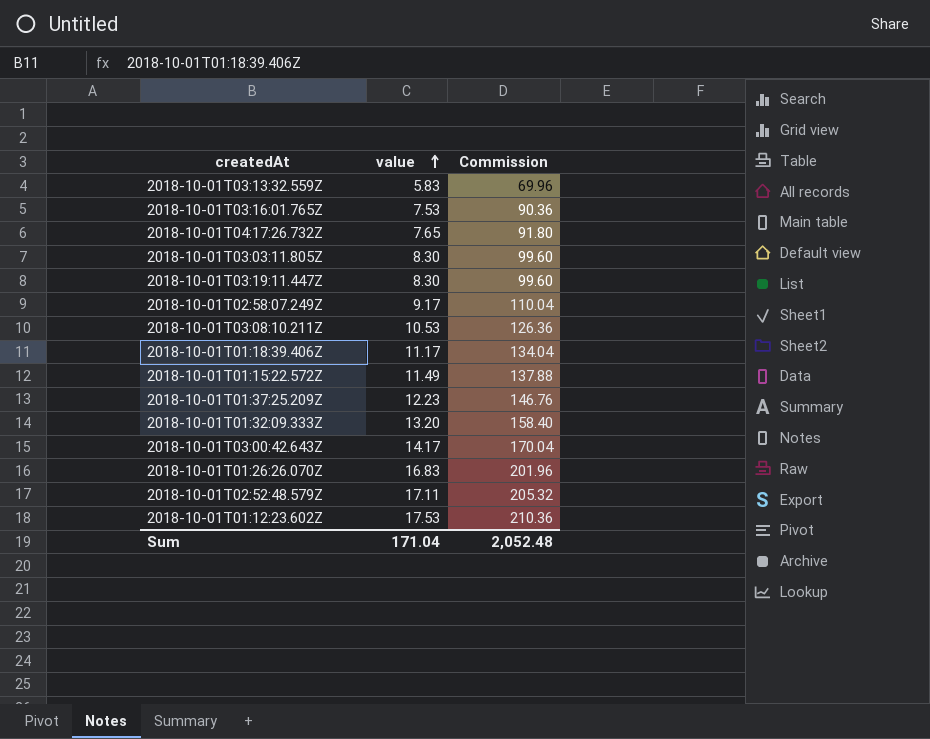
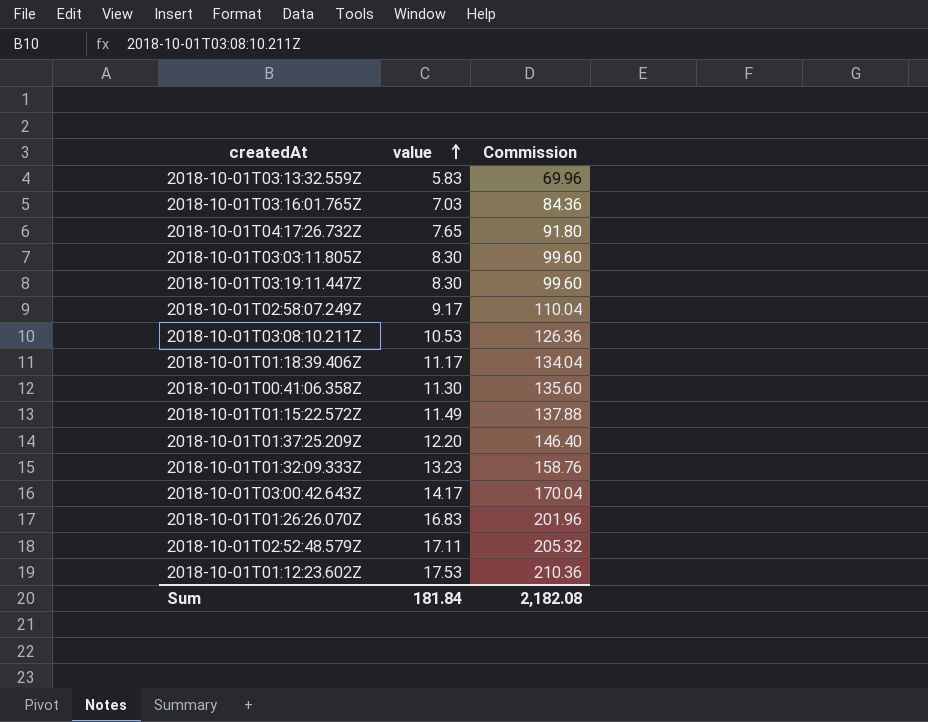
2018-10-01T03:16:01.765Z | value: 7.53 -> 7.03
2018-10-01T03:16:01.765Z | Commission: 90.36 -> 84.36
row 2018-10-01T00:41:06.358Z: none -> 11.30 | 135.60
2018-10-01T01:37:25.209Z | value: 12.23 -> 12.20
2018-10-01T01:37:25.209Z | Commission: 146.76 -> 146.40
2018-10-01T01:32:09.333Z | value: 13.20 -> 13.23
2018-10-01T01:32:09.333Z | Commission: 158.40 -> 158.76
Sum | value: 171.04 -> 181.84
Sum | Commission: 2,052.48 -> 2,182.08

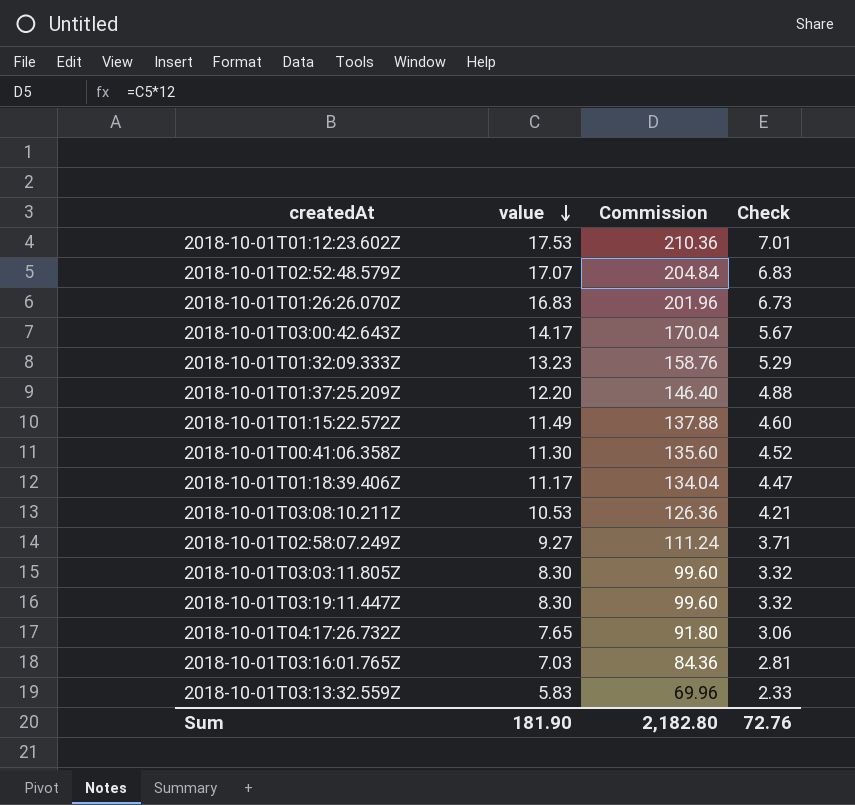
row order: value ascending -> value descending
column Check | formula: none -> [value] * 0.4
2018-10-01T02:52:48.579Z | value: 17.11 -> 17.07
2018-10-01T02:52:48.579Z | Commission: 205.32 -> 204.84
2018-10-01T02:58:07.249Z | value: 9.17 -> 9.27
2018-10-01T02:58:07.249Z | Commission: 110.04 -> 111.24
Sum | value: 181.84 -> 181.90
Sum | Commission: 2,182.08 -> 2,182.80

